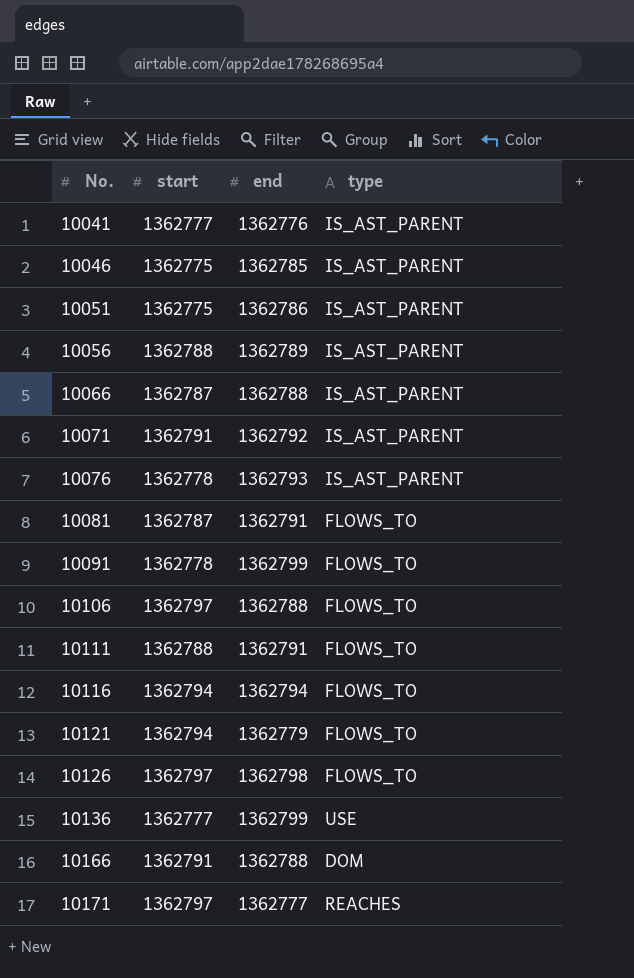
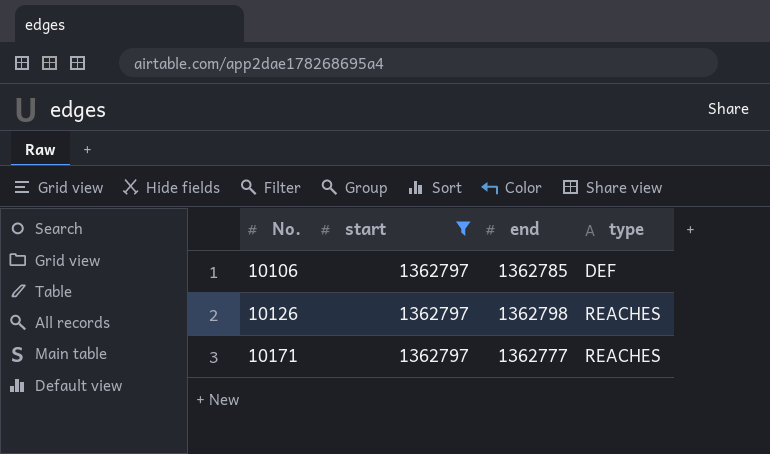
filter: none -> start = 1362797
10106 | end: 1362788 -> 1362785
10106 | type: FLOWS_TO -> DEF
10126 | type: FLOWS_TO -> REACHES

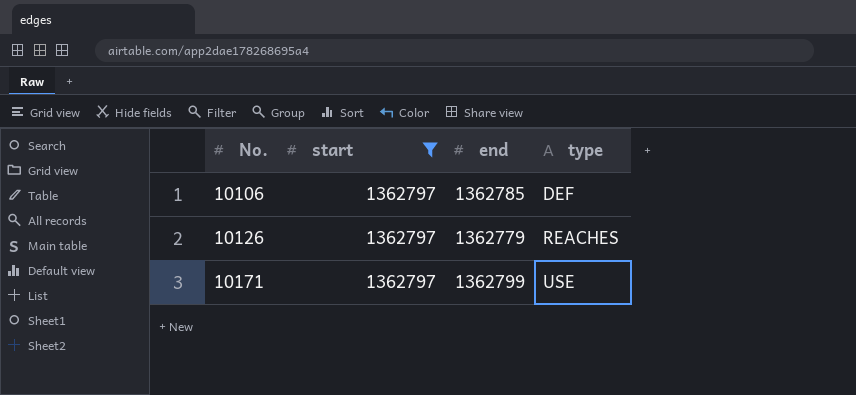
10126 | end: 1362798 -> 1362779
10171 | end: 1362777 -> 1362799
10171 | type: REACHES -> USE

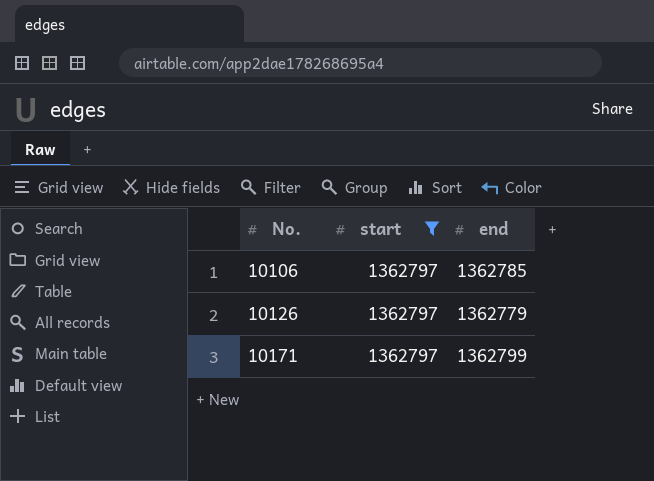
column type | position: 4 -> none

